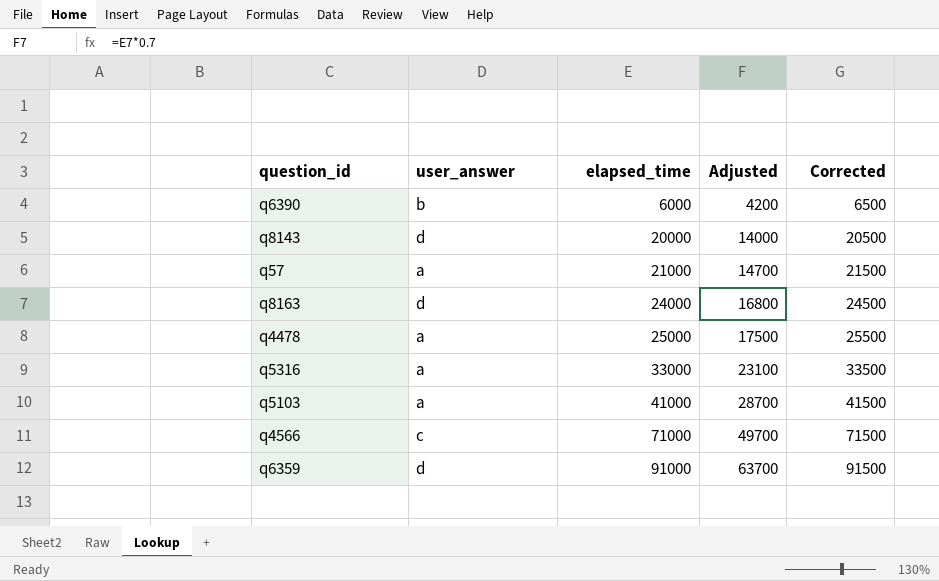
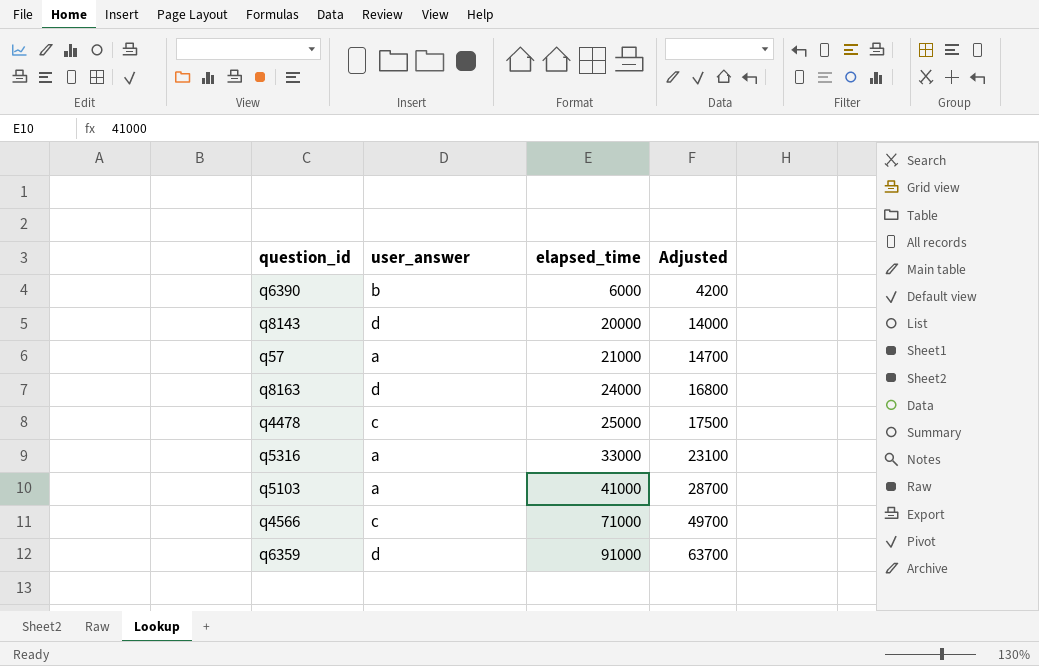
column Corrected | formula: [elapsed_time] + 500 -> none
q4478 | user_answer: a -> c

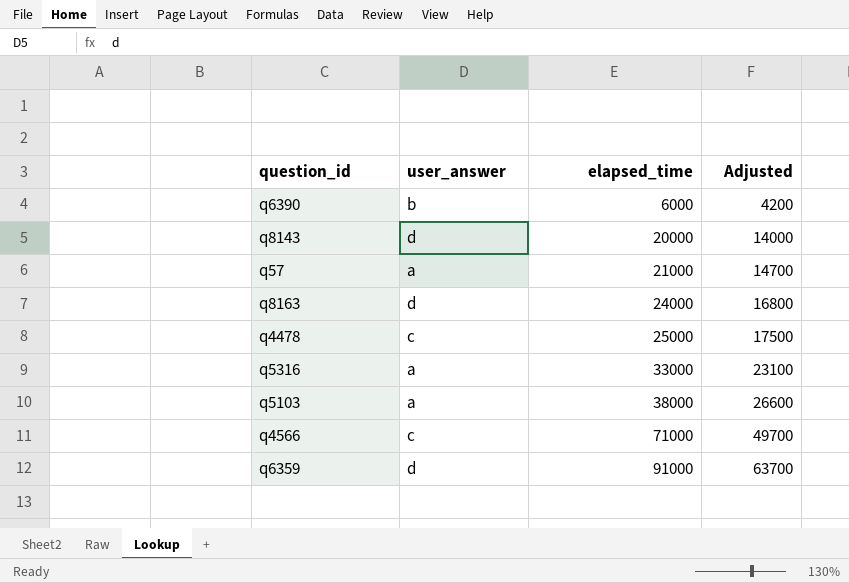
q5103 | elapsed_time: 41000 -> 38000
q5103 | Adjusted: 28700 -> 26600

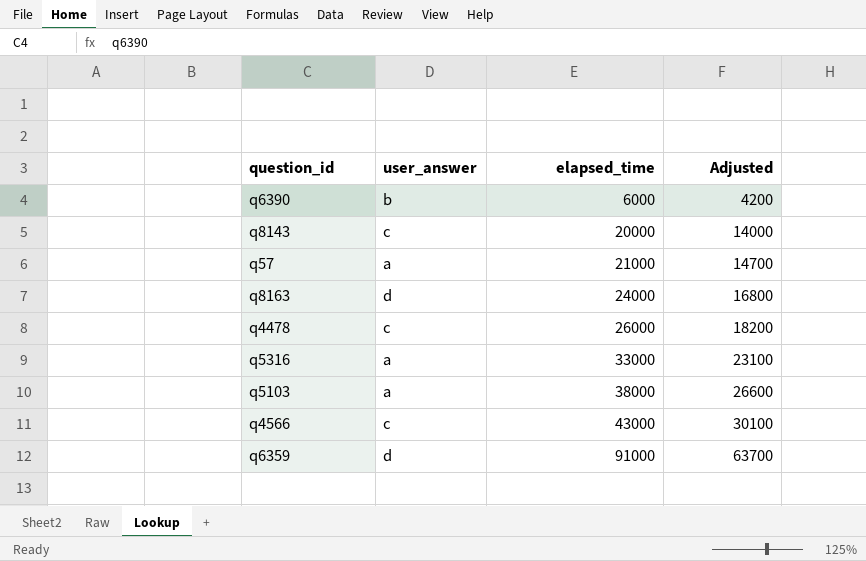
q8143 | user_answer: d -> c
q4478 | elapsed_time: 25000 -> 26000
q4478 | Adjusted: 17500 -> 18200
q4566 | elapsed_time: 71000 -> 43000
q4566 | Adjusted: 49700 -> 30100

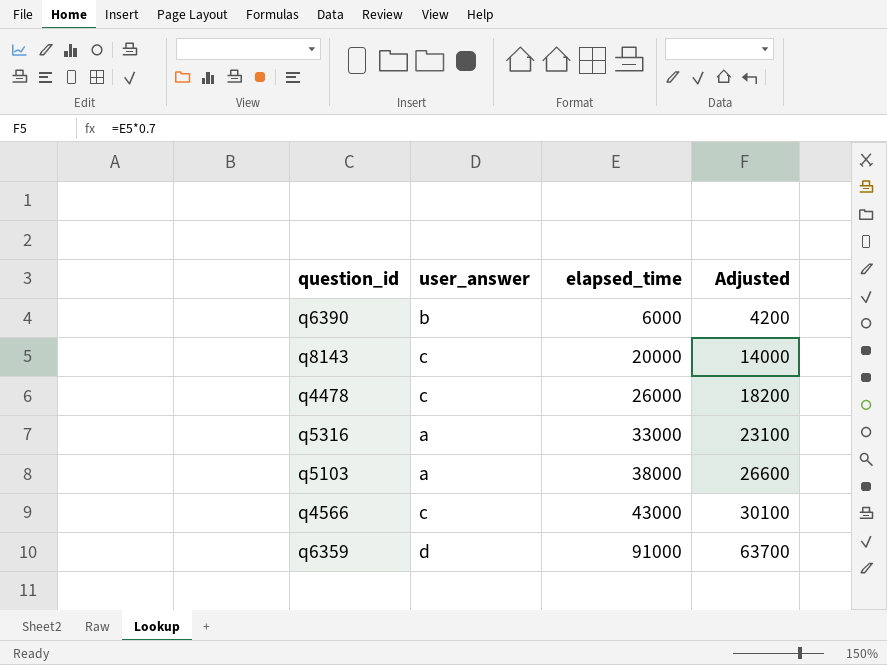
row q57: a | 21000 | 14700 -> none
row q8163: d | 24000 | 16800 -> none

